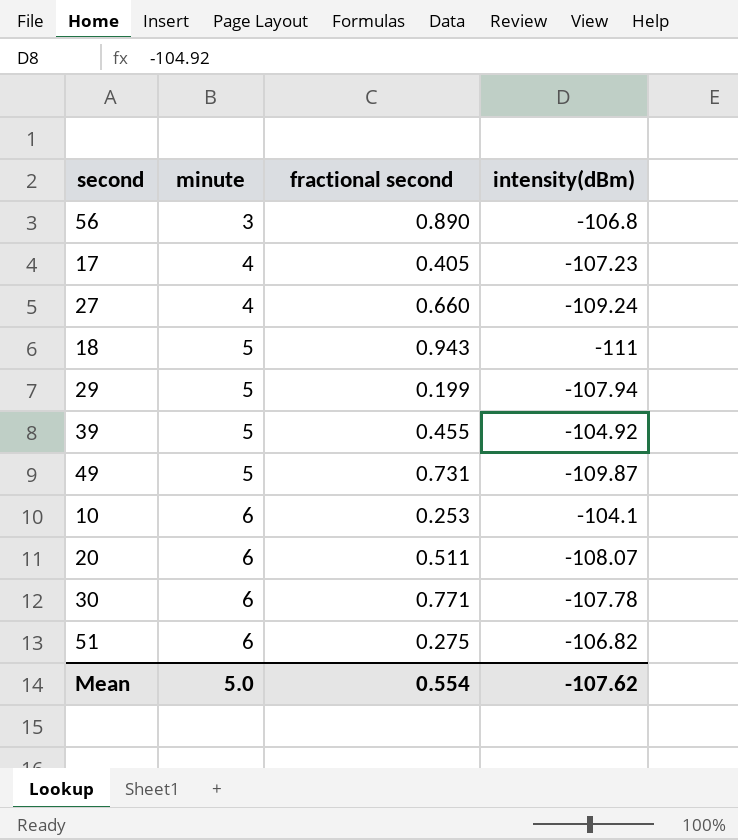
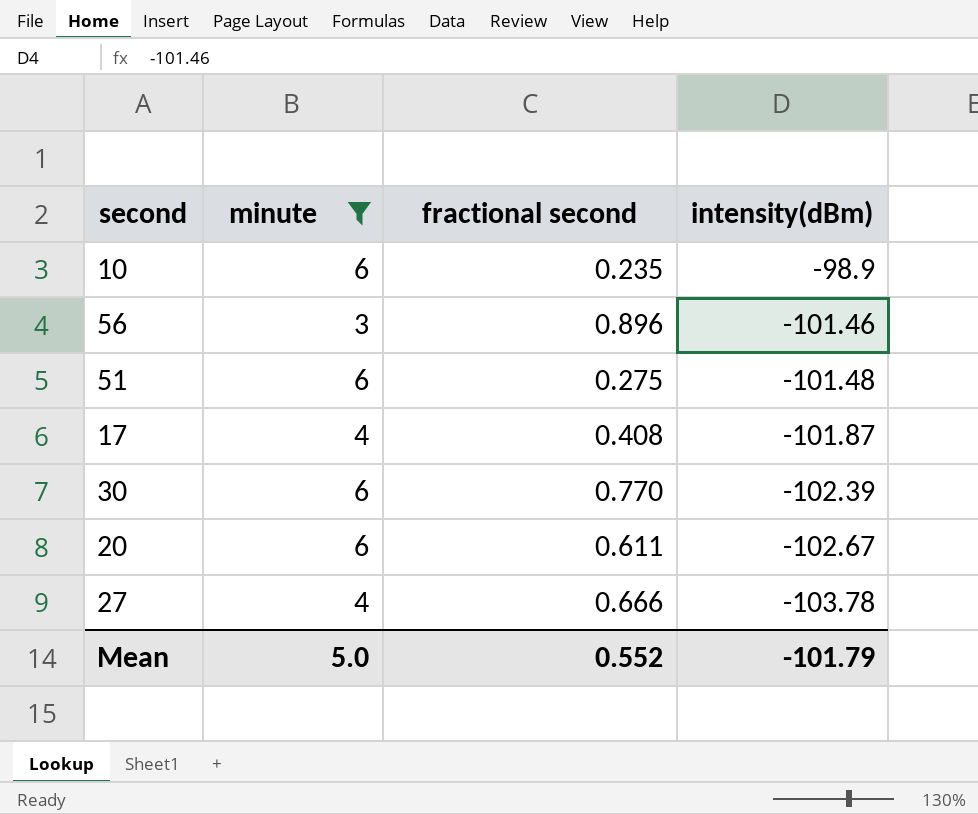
filter: none -> minute != 5
row order: minute ascending -> intensity(dBm) descending
10 | fractional second: 0.253 -> 0.235
10 | intensity(dBm): -104.1 -> -98.9
56 | fractional second: 0.890 -> 0.896
56 | intensity(dBm): -106.8 -> -101.46
51 | intensity(dBm): -106.82 -> -101.48
17 | fractional second: 0.405 -> 0.408
17 | intensity(dBm): -107.23 -> -101.87
30 | fractional second: 0.771 -> 0.770
30 | intensity(dBm): -107.78 -> -102.39
20 | fractional second: 0.511 -> 0.611
20 | intensity(dBm): -108.07 -> -102.67
27 | fractional second: 0.660 -> 0.666
27 | intensity(dBm): -109.24 -> -103.78
Mean | fractional second: 0.554 -> 0.552
Mean | intensity(dBm): -107.62 -> -101.79

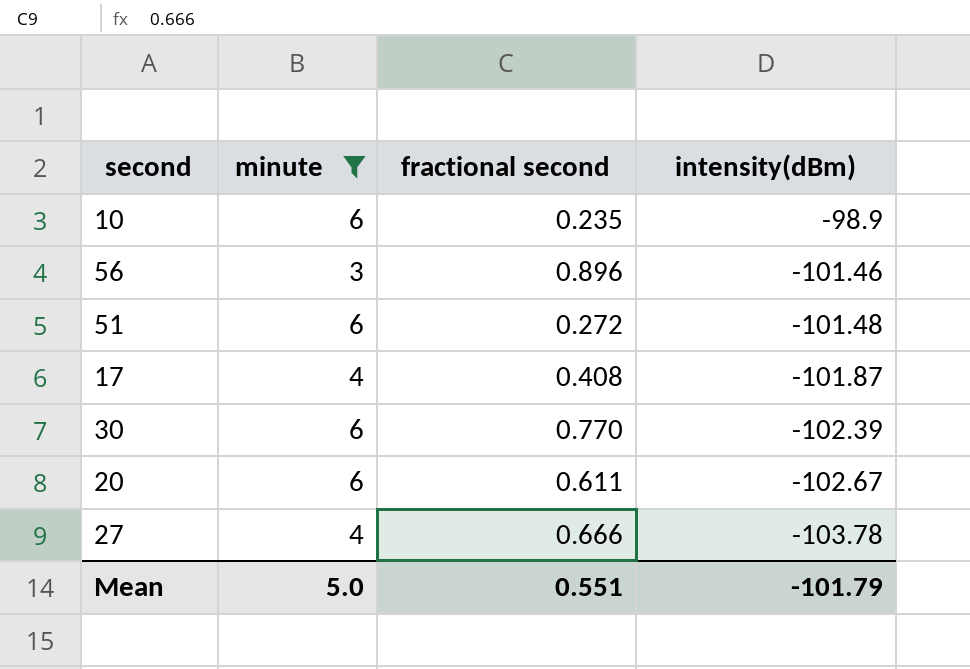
51 | fractional second: 0.275 -> 0.272
Mean | fractional second: 0.552 -> 0.551

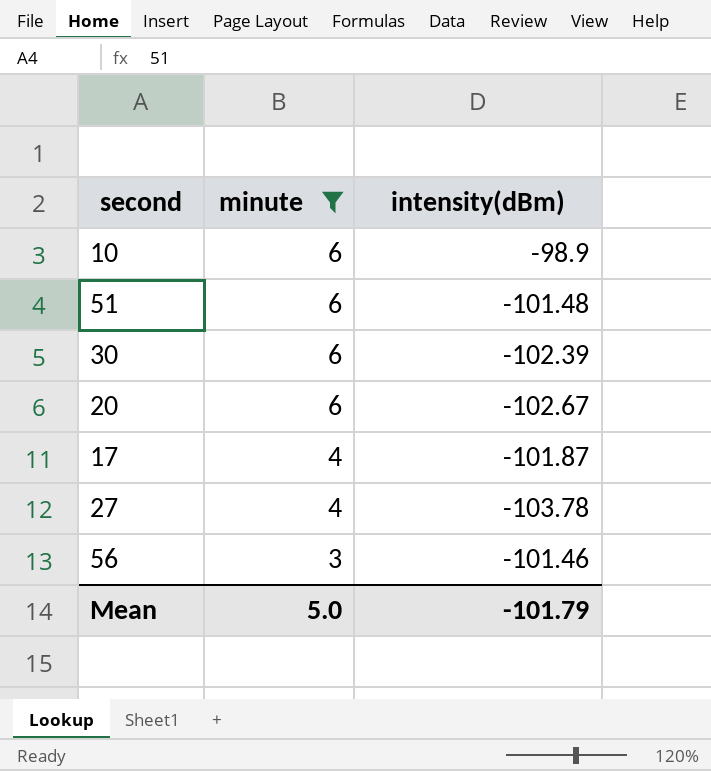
row order: intensity(dBm) descending -> minute descending
column fractional second | position: 3 -> none

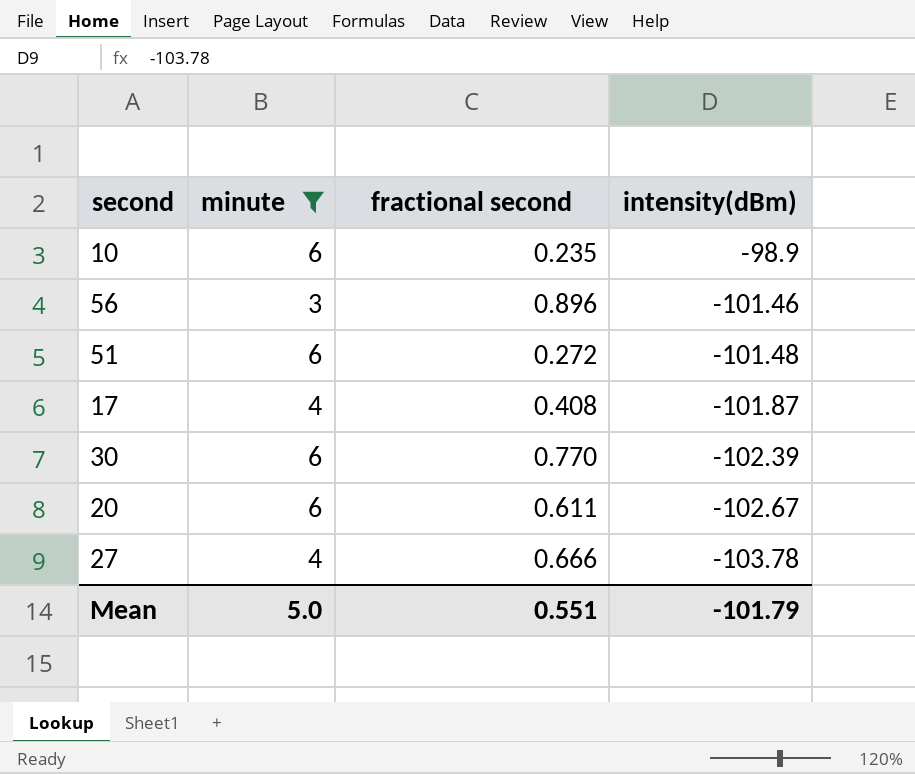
row order: minute descending -> intensity(dBm) descending
column fractional second | position: none -> 3

